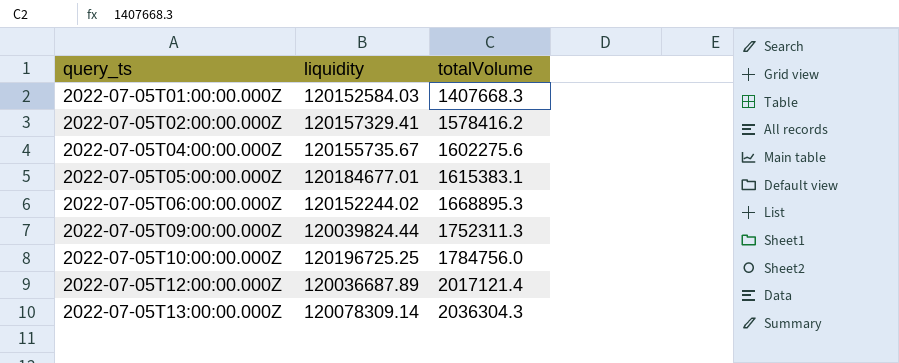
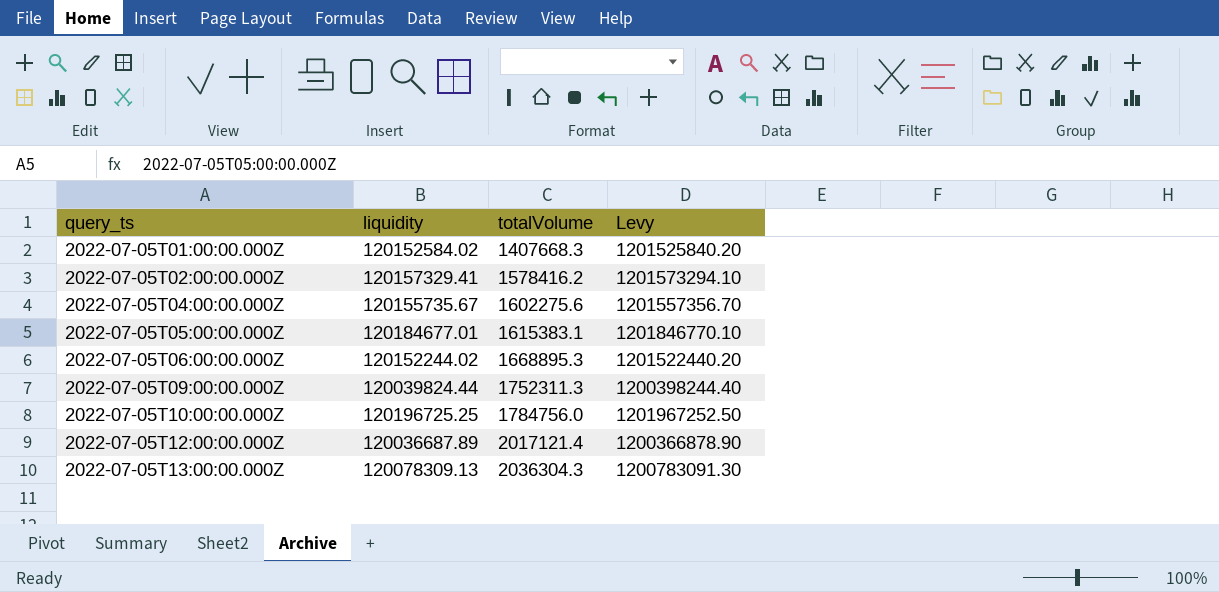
column Levy | formula: none -> [liquidity] * 10
2022-07-05T01:00:00.000Z | liquidity: 120152584.03 -> 120152584.02
2022-07-05T13:00:00.000Z | liquidity: 120078309.14 -> 120078309.13

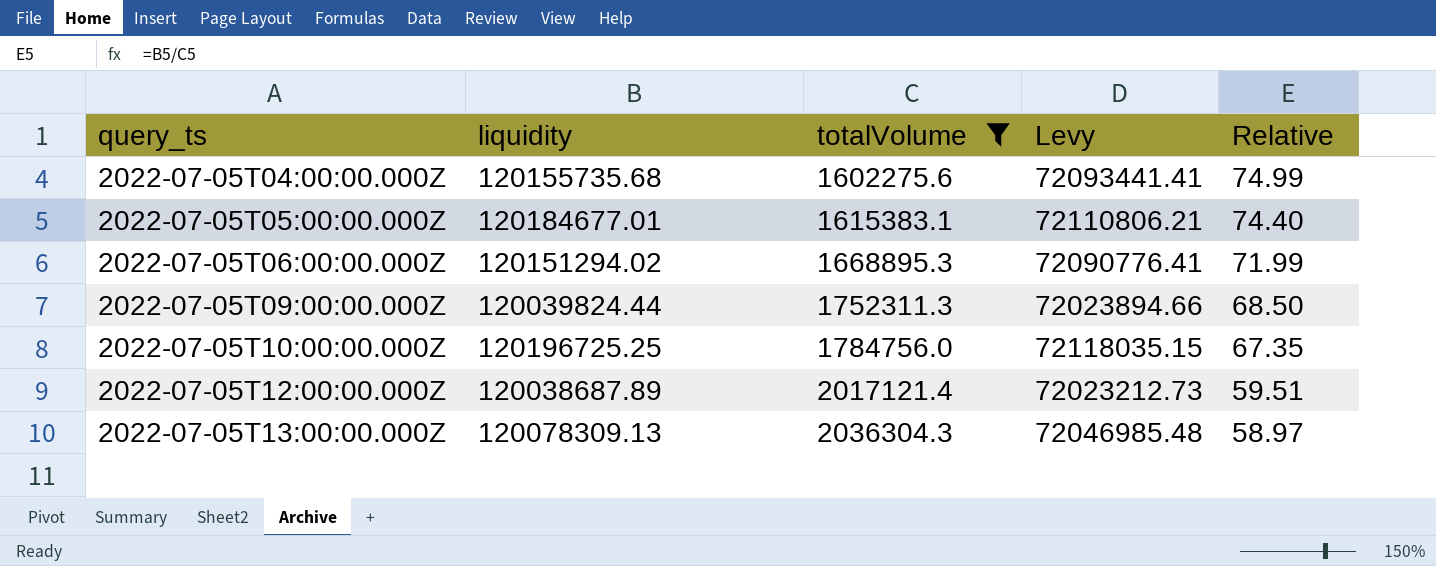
filter: none -> totalVolume >= 1602275.6
column Levy | formula: [liquidity] * 10 -> [liquidity] * 0.6
column Relative | formula: none -> [liquidity] / [totalVolume]
2022-07-05T04:00:00.000Z | liquidity: 120155735.67 -> 120155735.68
2022-07-05T06:00:00.000Z | liquidity: 120152244.02 -> 120151294.02
2022-07-05T12:00:00.000Z | liquidity: 120036687.89 -> 120038687.89

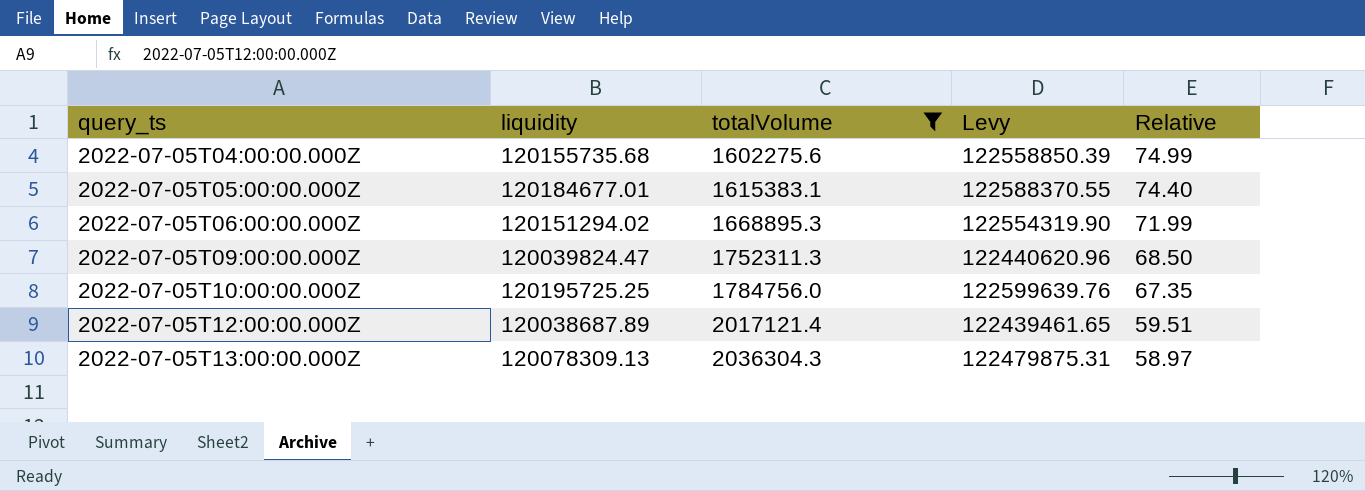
column Levy | formula: [liquidity] * 0.6 -> [liquidity] * 1.02
2022-07-05T09:00:00.000Z | liquidity: 120039824.44 -> 120039824.47
2022-07-05T10:00:00.000Z | liquidity: 120196725.25 -> 120195725.25

